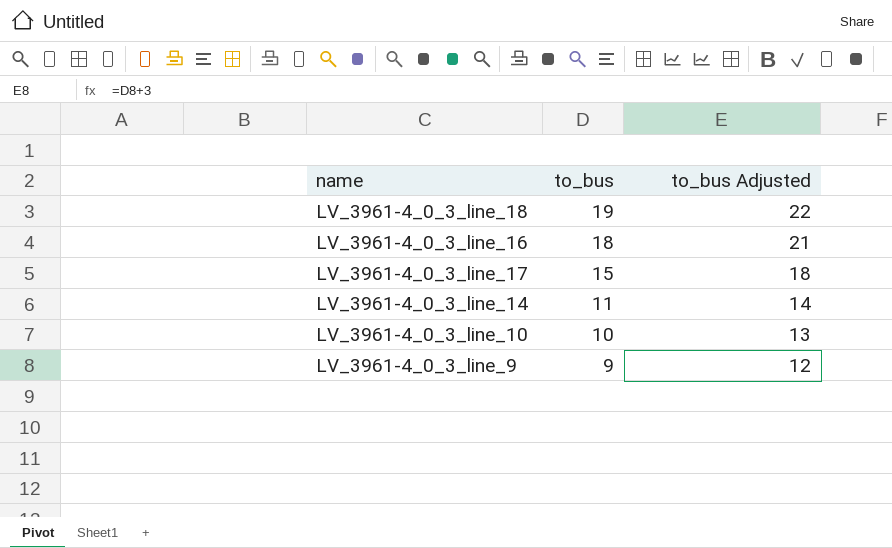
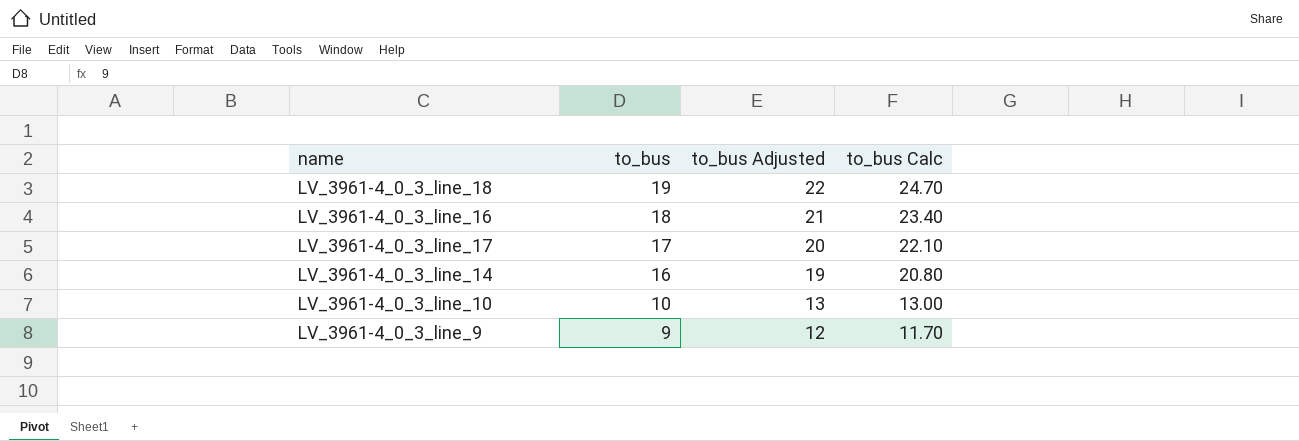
column to_bus Calc | formula: none -> [to_bus] * 1.3
LV_3961-4_0_3_line_17 | to_bus: 15 -> 17
LV_3961-4_0_3_line_17 | to_bus Adjusted: 18 -> 20
LV_3961-4_0_3_line_14 | to_bus: 11 -> 16
LV_3961-4_0_3_line_14 | to_bus Adjusted: 14 -> 19

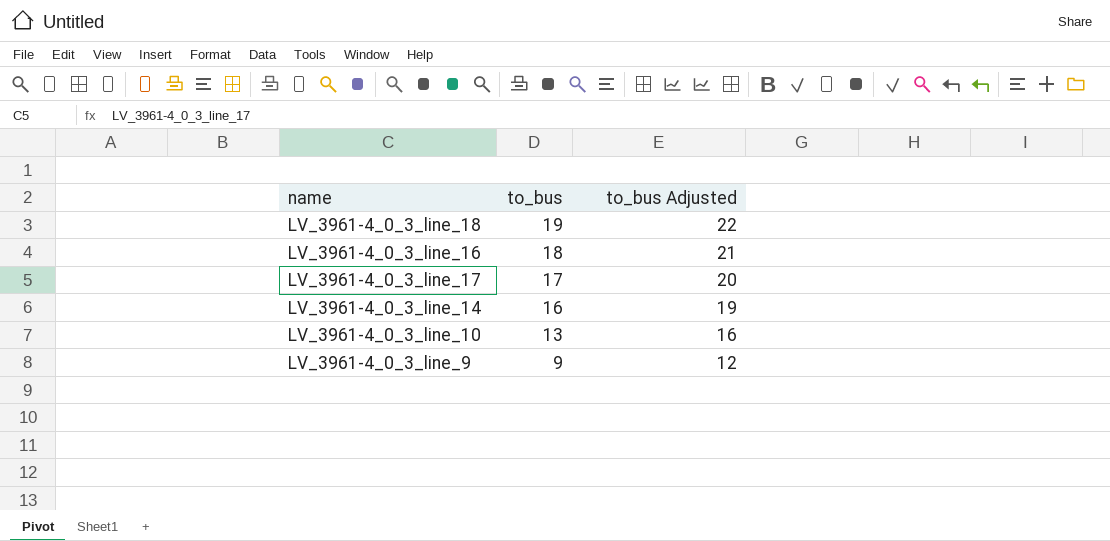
column to_bus Calc | formula: [to_bus] * 1.3 -> none
LV_3961-4_0_3_line_10 | to_bus: 10 -> 13
LV_3961-4_0_3_line_10 | to_bus Adjusted: 13 -> 16

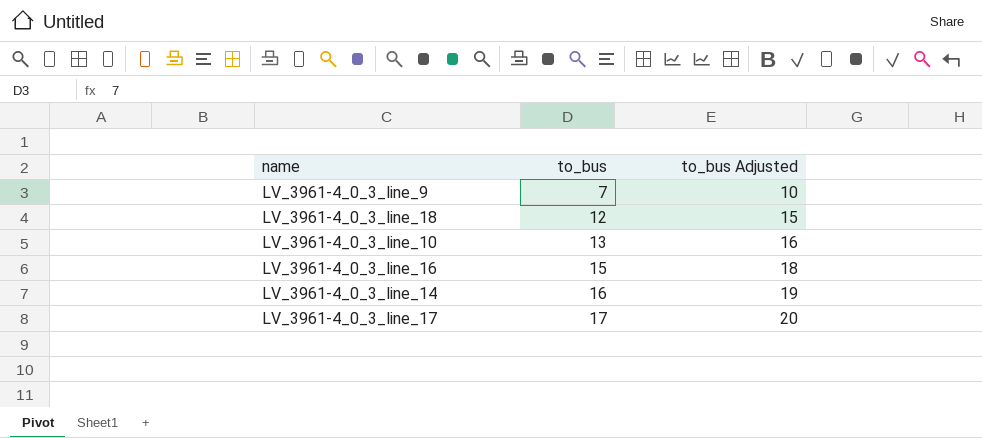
row order: to_bus descending -> to_bus ascending
LV_3961-4_0_3_line_9 | to_bus: 9 -> 7
LV_3961-4_0_3_line_9 | to_bus Adjusted: 12 -> 10
LV_3961-4_0_3_line_18 | to_bus: 19 -> 12
LV_3961-4_0_3_line_18 | to_bus Adjusted: 22 -> 15
LV_3961-4_0_3_line_16 | to_bus: 18 -> 15
LV_3961-4_0_3_line_16 | to_bus Adjusted: 21 -> 18

